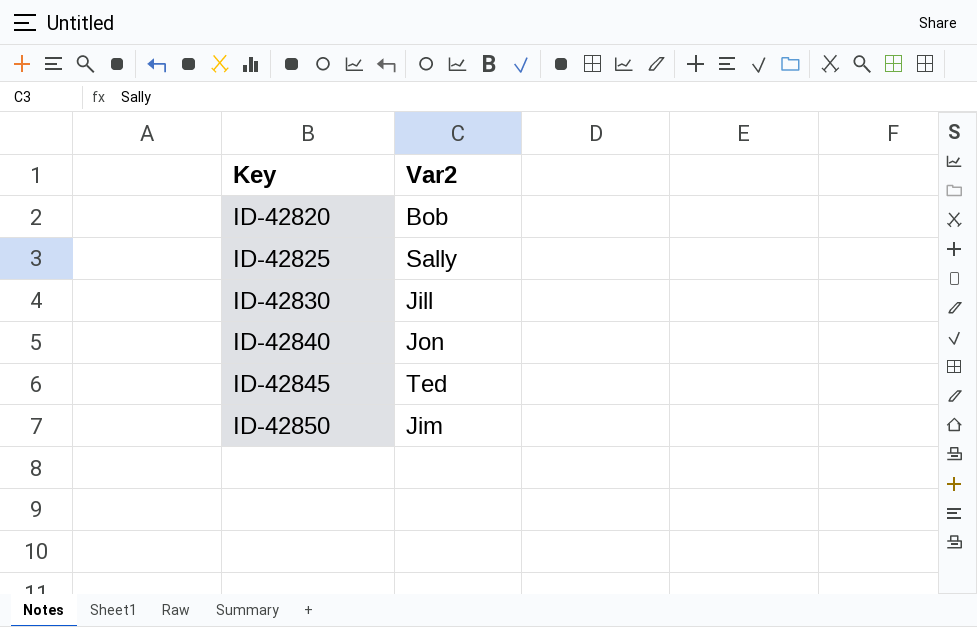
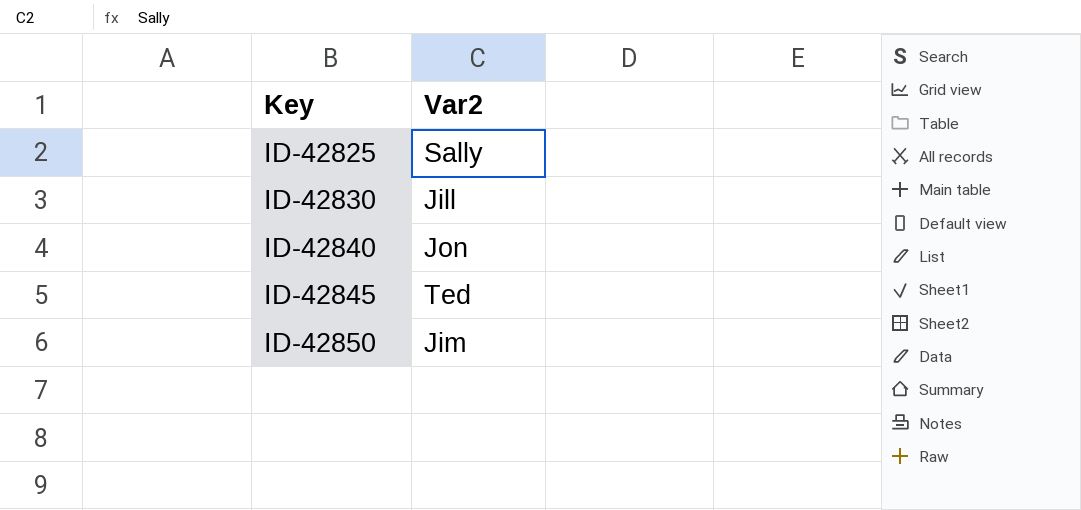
row ID-42820: Bob -> none

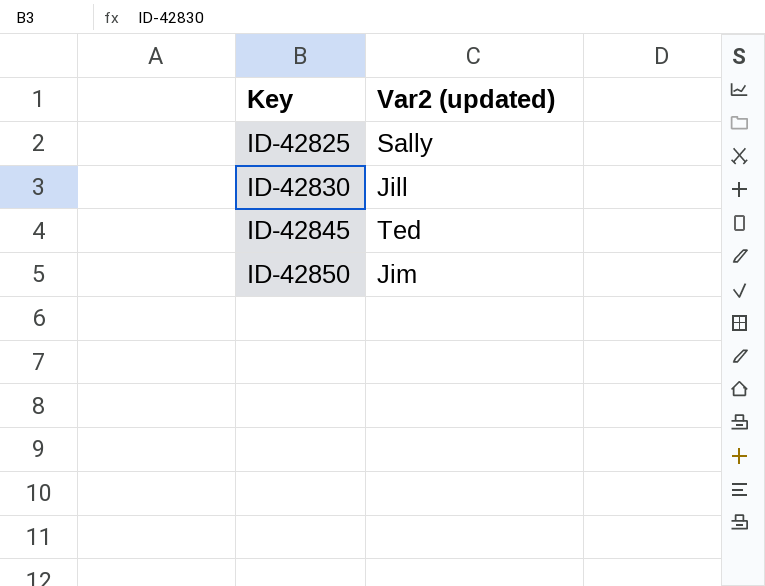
column name: Var2 -> Var2 (updated)
row ID-42840: Jon -> none

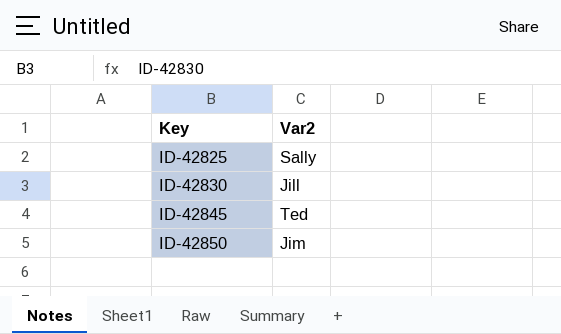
column name: Var2 (updated) -> Var2

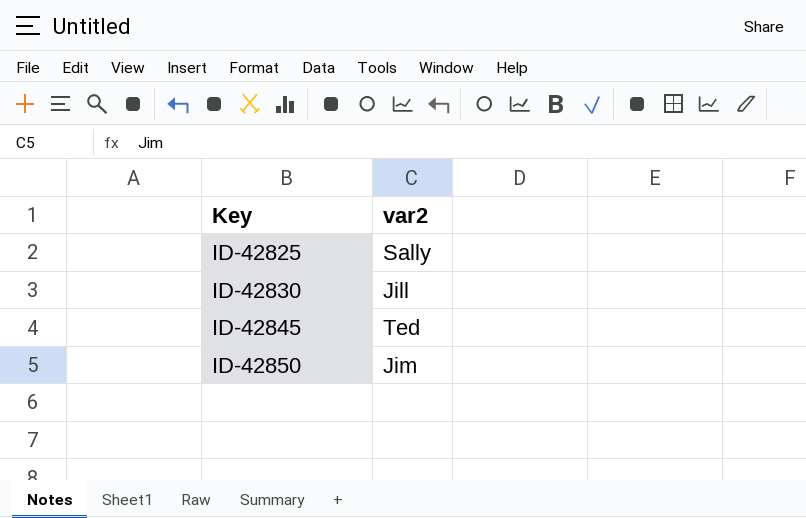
column name: Var2 -> var2

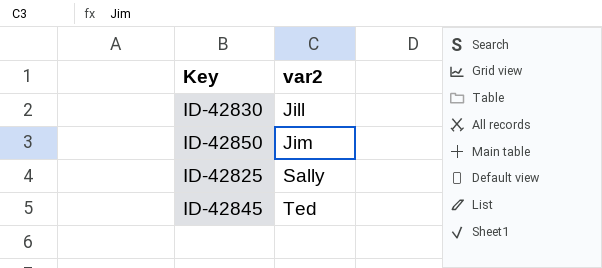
row order: Key ascending -> var2 ascending

